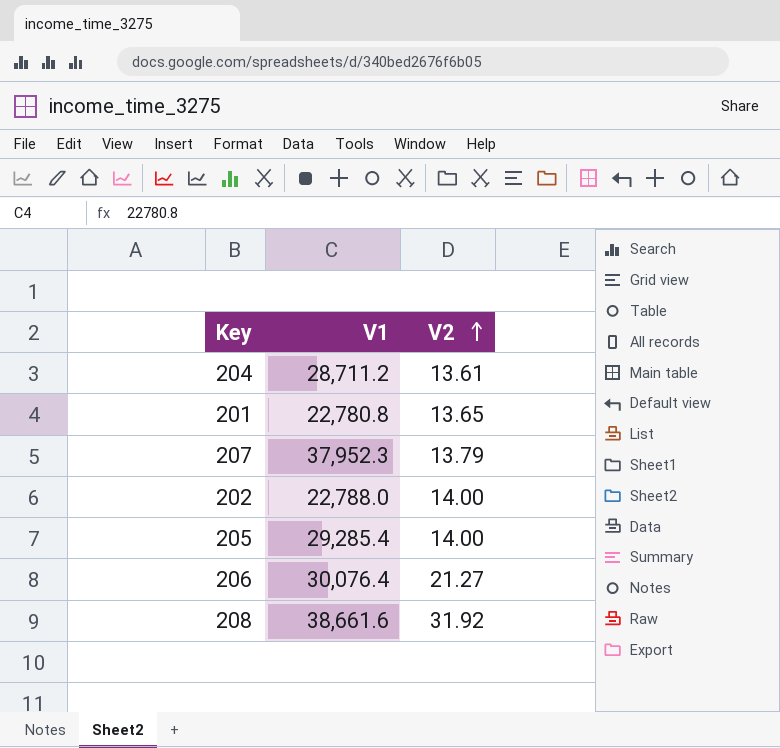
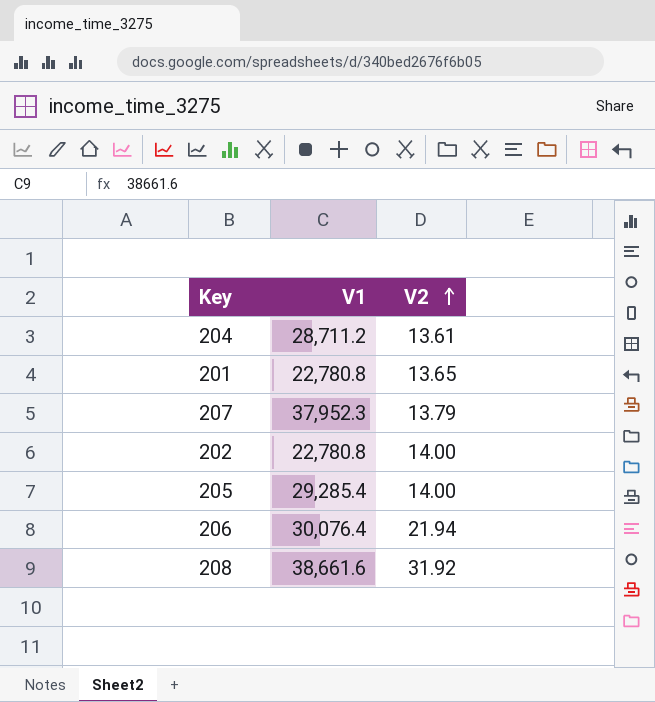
202 | V1: 22,788.0 -> 22,780.8
206 | V2: 21.27 -> 21.94

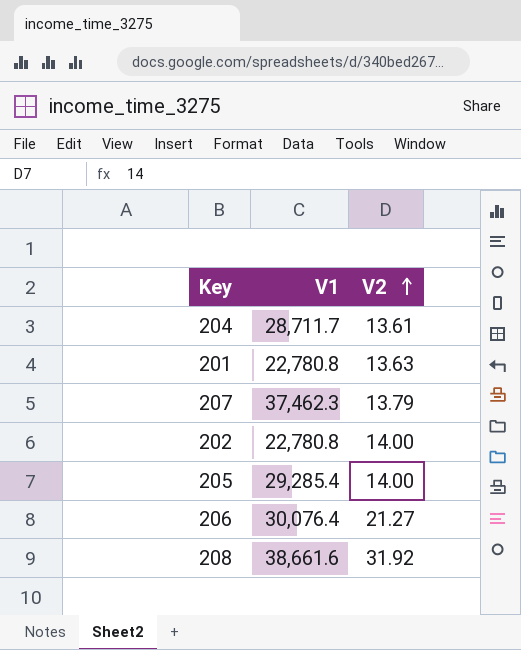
204 | V1: 28,711.2 -> 28,711.7
201 | V2: 13.65 -> 13.63
207 | V1: 37,952.3 -> 37,462.3
206 | V2: 21.94 -> 21.27

